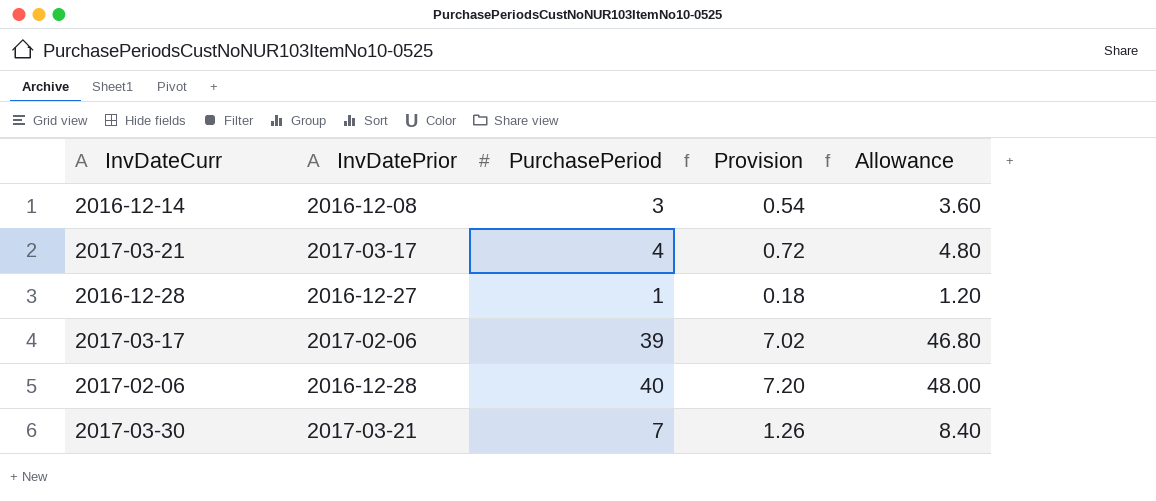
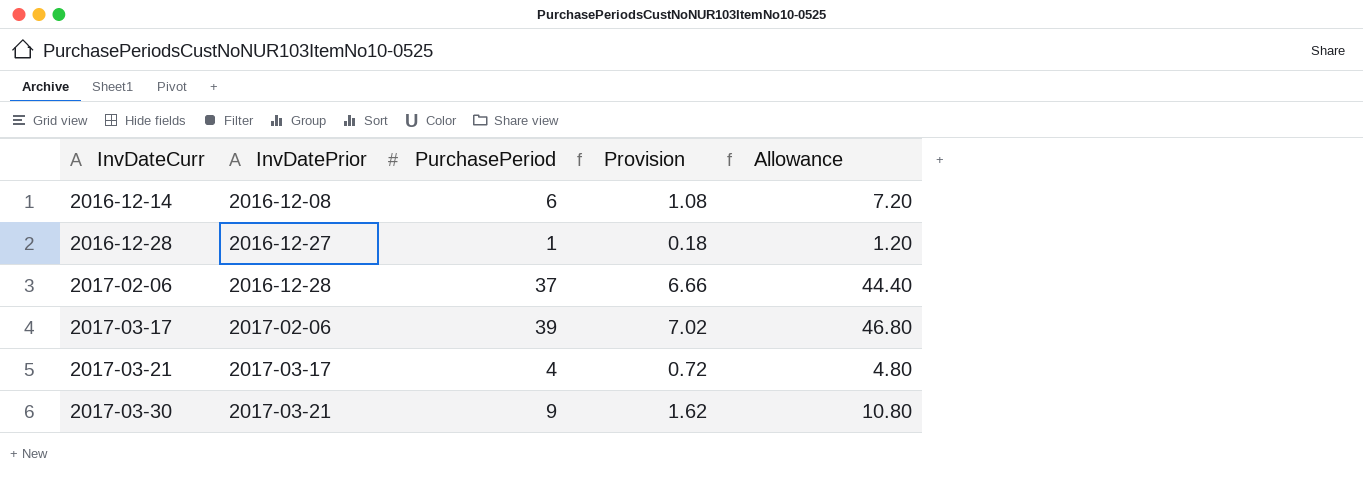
row order: none -> InvDateCurr ascending
2016-12-14 | PurchasePeriod: 3 -> 6
2016-12-14 | Provision: 0.54 -> 1.08
2016-12-14 | Allowance: 3.60 -> 7.20
2017-02-06 | PurchasePeriod: 40 -> 37
2017-02-06 | Provision: 7.20 -> 6.66
2017-02-06 | Allowance: 48.00 -> 44.40
2017-03-30 | PurchasePeriod: 7 -> 9
2017-03-30 | Provision: 1.26 -> 1.62
2017-03-30 | Allowance: 8.40 -> 10.80

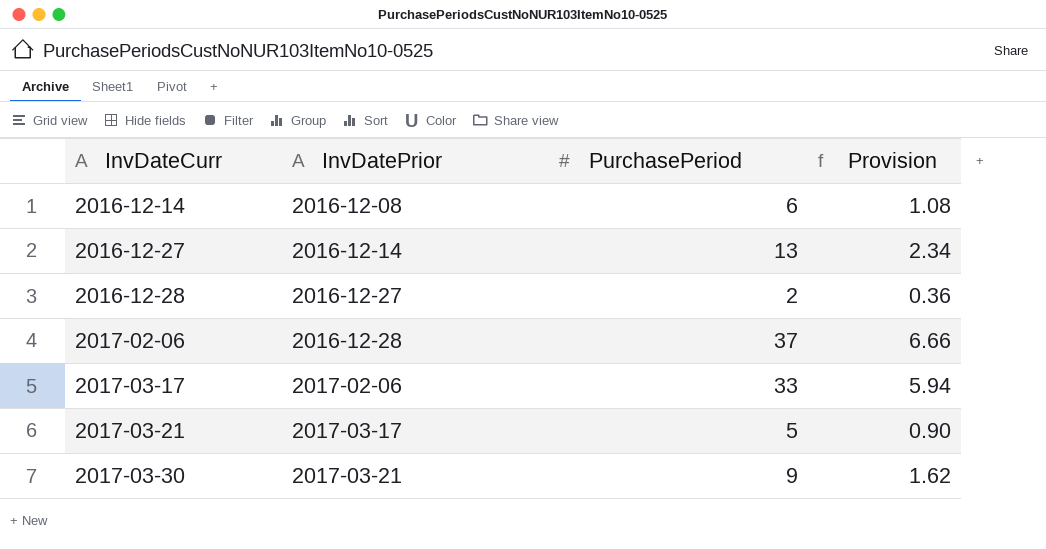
column Allowance | formula: [PurchasePeriod] * 1.2 -> none
row 2016-12-27: none -> 2016-12-14 | 13 | 2.34
2016-12-28 | PurchasePeriod: 1 -> 2
2016-12-28 | Provision: 0.18 -> 0.36
2017-03-17 | PurchasePeriod: 39 -> 33
2017-03-17 | Provision: 7.02 -> 5.94
2017-03-21 | PurchasePeriod: 4 -> 5
2017-03-21 | Provision: 0.72 -> 0.90

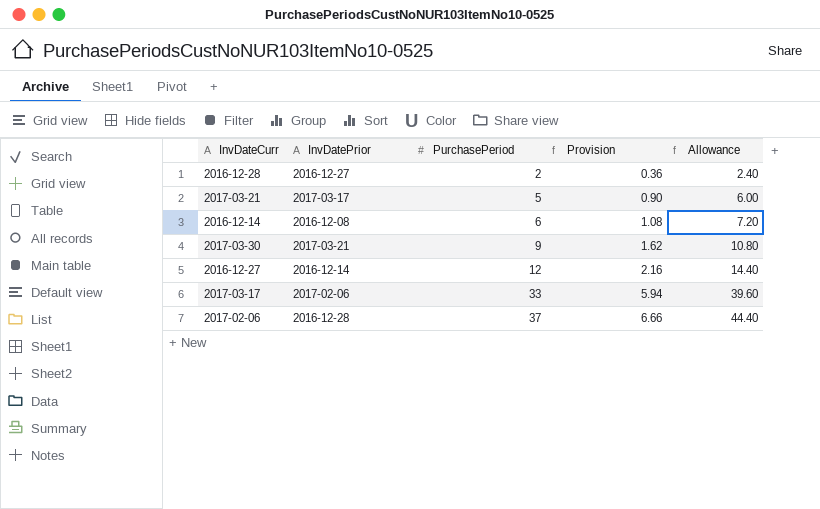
row order: InvDateCurr ascending -> PurchasePeriod ascending
column Allowance | formula: none -> [PurchasePeriod] * 1.2
2016-12-27 | PurchasePeriod: 13 -> 12
2016-12-27 | Provision: 2.34 -> 2.16

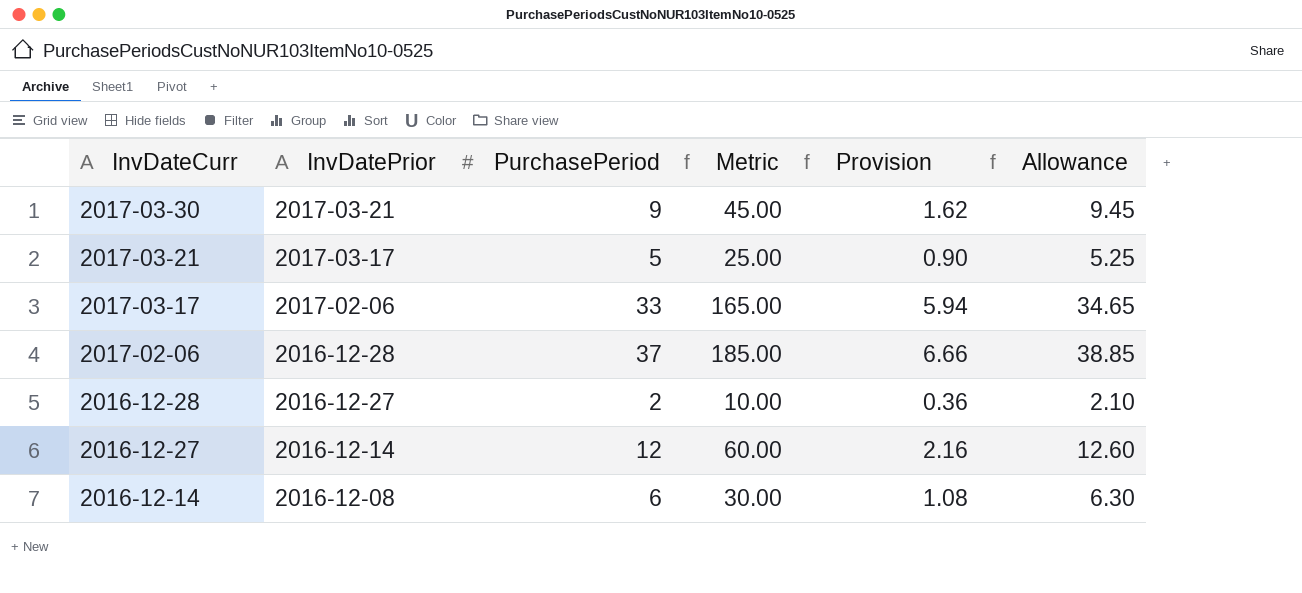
row order: PurchasePeriod ascending -> InvDateCurr descending
column Metric | formula: none -> [PurchasePeriod] * 5
column Allowance | formula: [PurchasePeriod] * 1.2 -> [PurchasePeriod] * 1.05

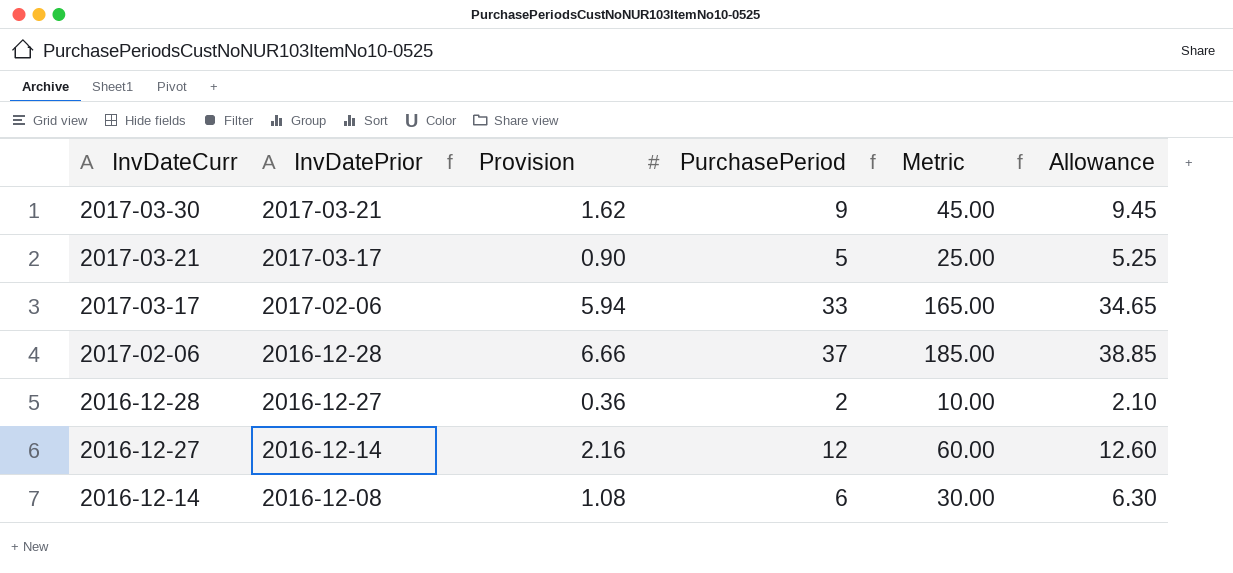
column Provision | position: 5 -> 3

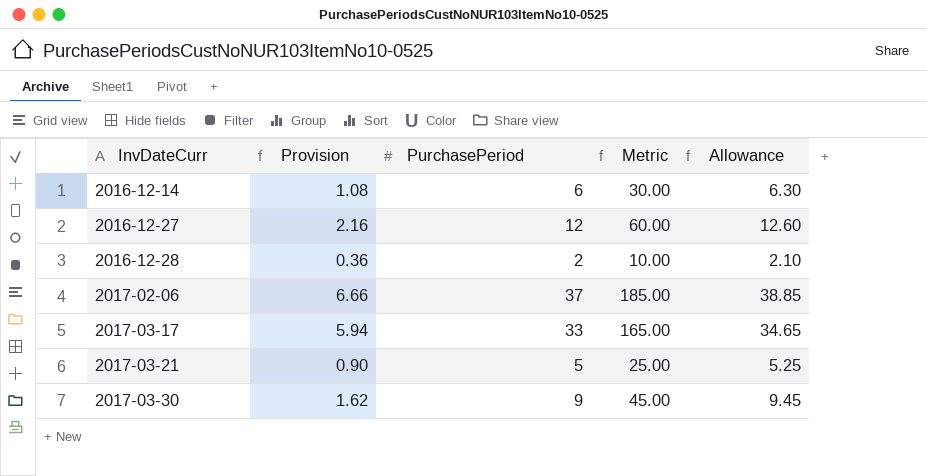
row order: InvDateCurr descending -> InvDateCurr ascending
column InvDatePrior | position: 2 -> none

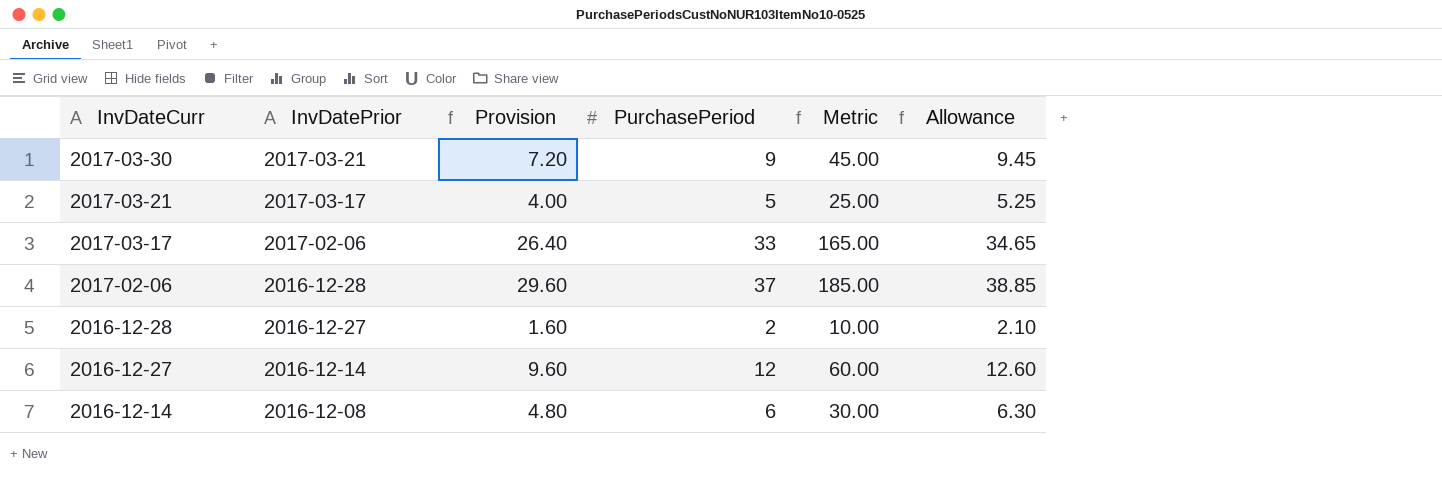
row order: InvDateCurr ascending -> InvDateCurr descending
column InvDatePrior | position: none -> 2
column Provision | formula: [PurchasePeriod] * 0.18 -> [PurchasePeriod] * 0.8

